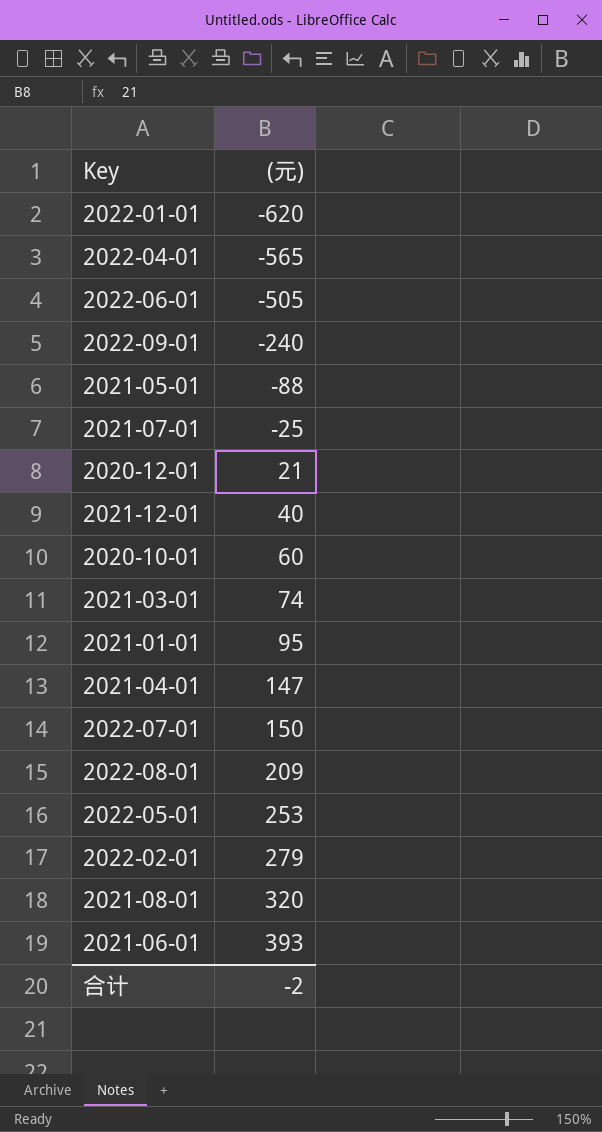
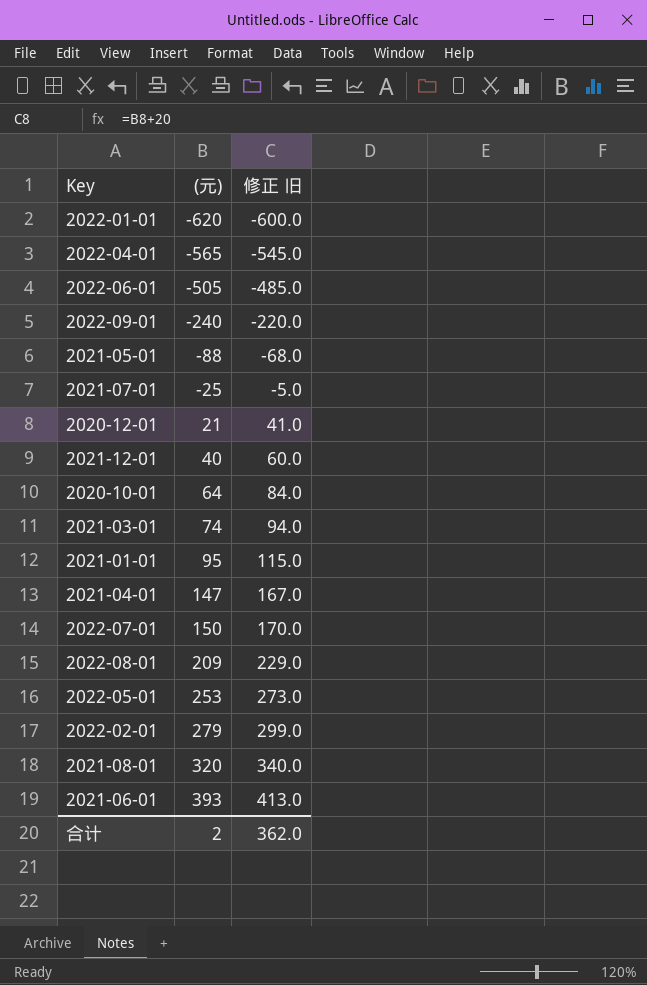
column 修正 旧 | formula: none -> [(元)] + 20
2020-10-01 | (元): 60 -> 64
合计 | (元): -2 -> 2

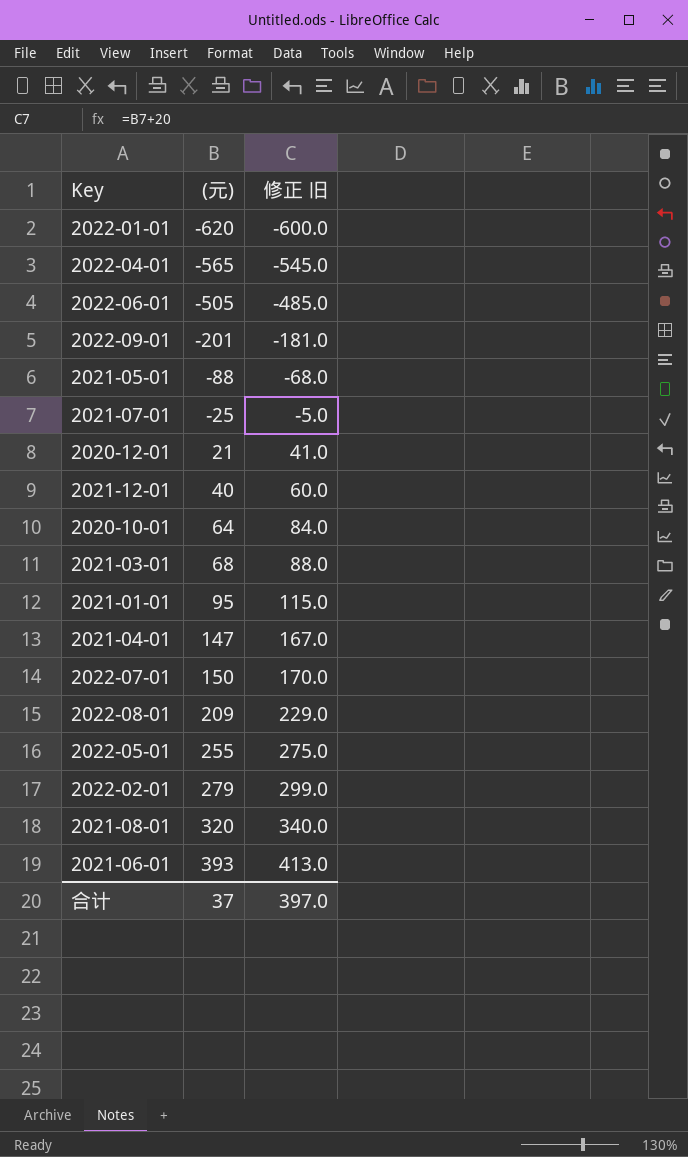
2022-09-01 | (元): -240 -> -201
2022-09-01 | 修正 旧: -220.0 -> -181.0
2021-03-01 | (元): 74 -> 68
2021-03-01 | 修正 旧: 94.0 -> 88.0
2022-05-01 | (元): 253 -> 255
2022-05-01 | 修正 旧: 273.0 -> 275.0
合计 | (元): 2 -> 37
合计 | 修正 旧: 362.0 -> 397.0

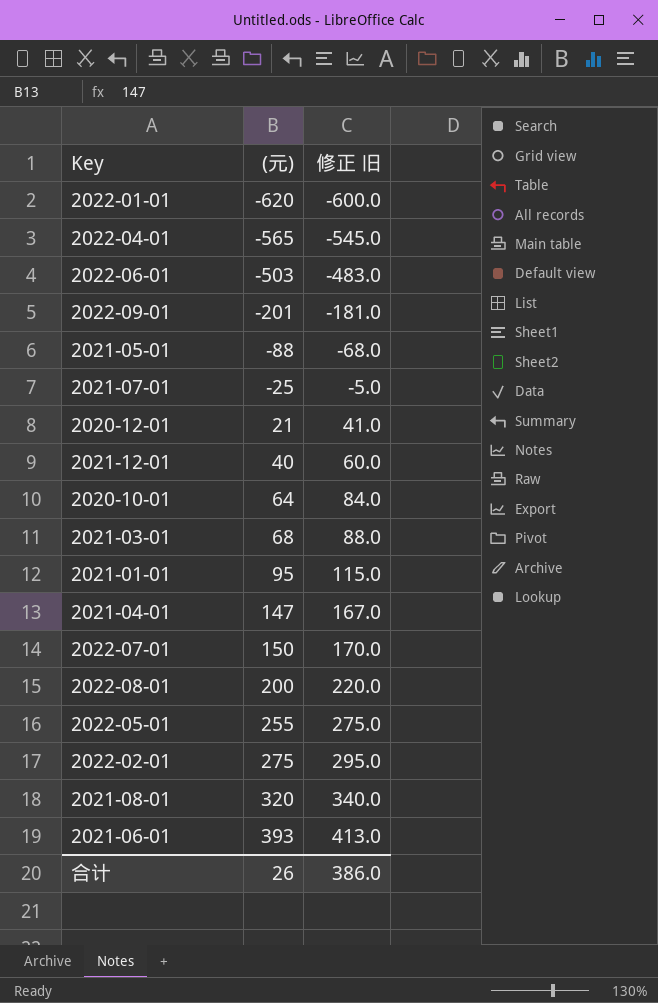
2022-06-01 | (元): -505 -> -503
2022-06-01 | 修正 旧: -485.0 -> -483.0
2022-08-01 | (元): 209 -> 200
2022-08-01 | 修正 旧: 229.0 -> 220.0
2022-02-01 | (元): 279 -> 275
2022-02-01 | 修正 旧: 299.0 -> 295.0
合计 | (元): 37 -> 26
合计 | 修正 旧: 397.0 -> 386.0

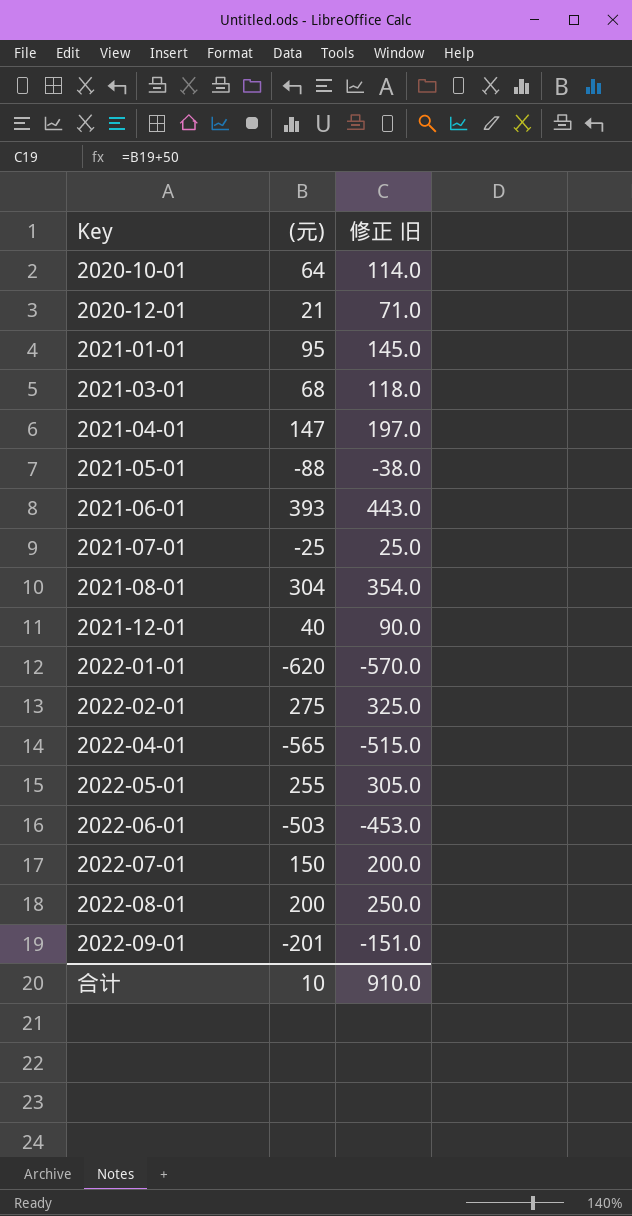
row order: (元) ascending -> Key ascending
column 修正 旧 | formula: [(元)] + 20 -> [(元)] + 50
2021-08-01 | (元): 320 -> 304
合计 | (元): 26 -> 10
合计 | 修正 旧: 386.0 -> 910.0

